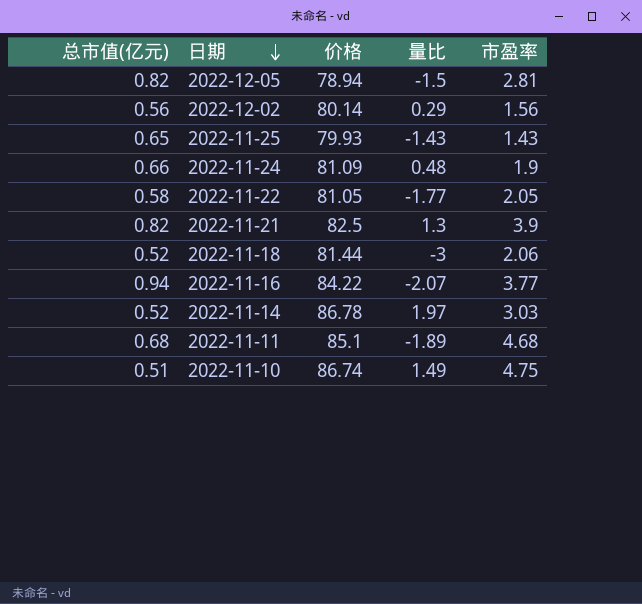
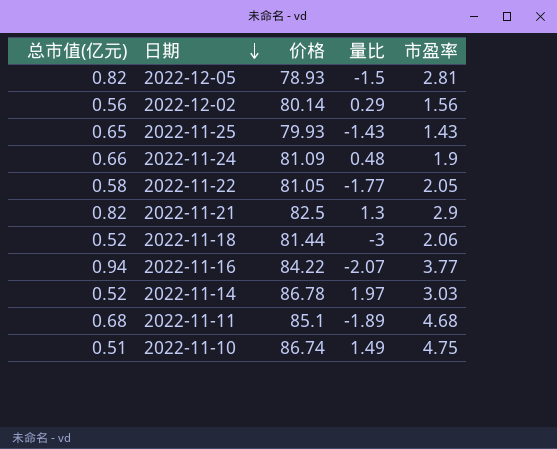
2022-12-05 | 价格: 78.94 -> 78.93
2022-11-21 | 市盈率: 3.9 -> 2.9

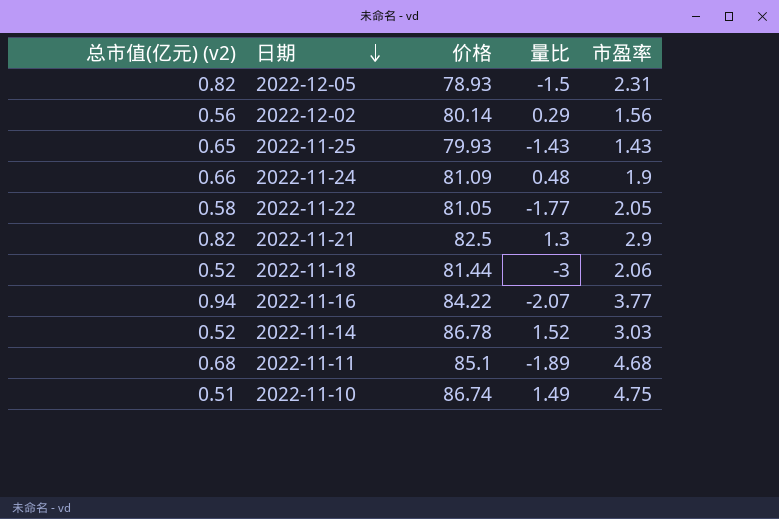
column name: 总市值(亿元) -> 总市值(亿元) (v2)
2022-12-05 | 市盈率: 2.81 -> 2.31
2022-11-14 | 量比: 1.97 -> 1.52

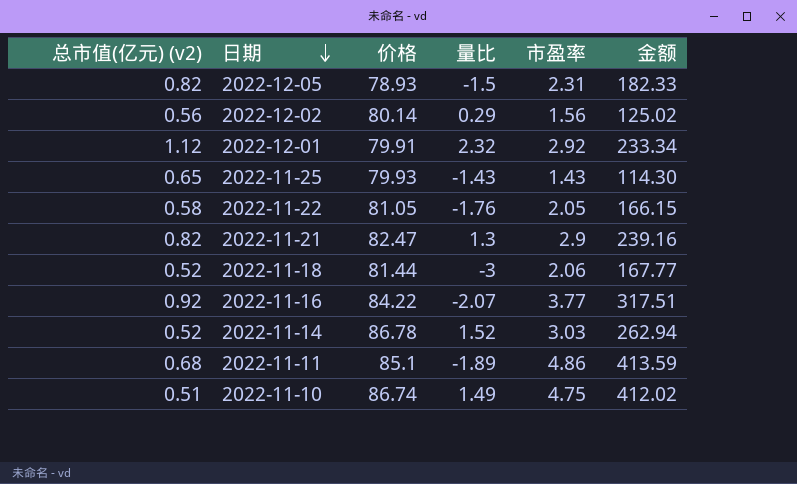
column 金额 | formula: none -> [价格] * [市盈率]
row 2022-11-24: 0.66 | 81.09 | 0.48 | 1.9 -> none
row 2022-12-01: none -> 1.12 | 79.91 | 2.32 | 2.92 | 233.34
2022-11-22 | 量比: -1.77 -> -1.76
2022-11-21 | 价格: 82.5 -> 82.47
2022-11-16 | 总市值(亿元) (v2): 0.94 -> 0.92
2022-11-11 | 市盈率: 4.68 -> 4.86

